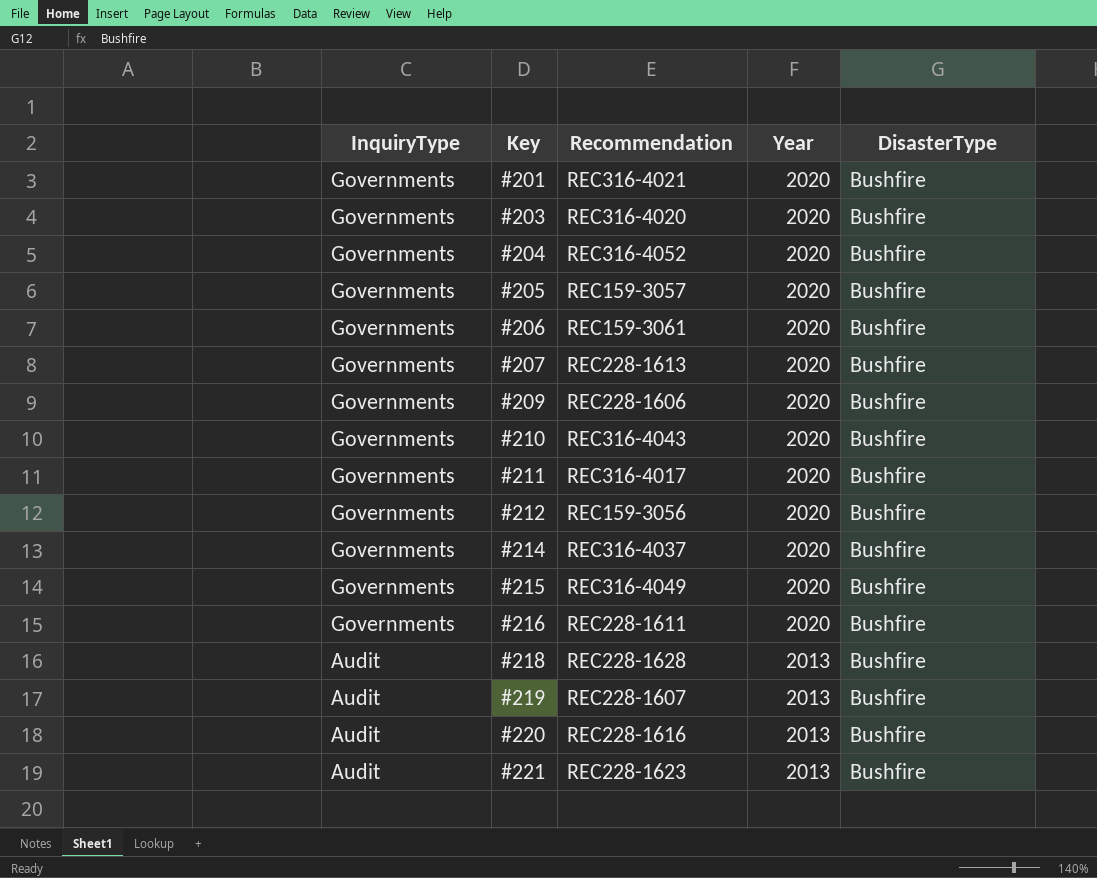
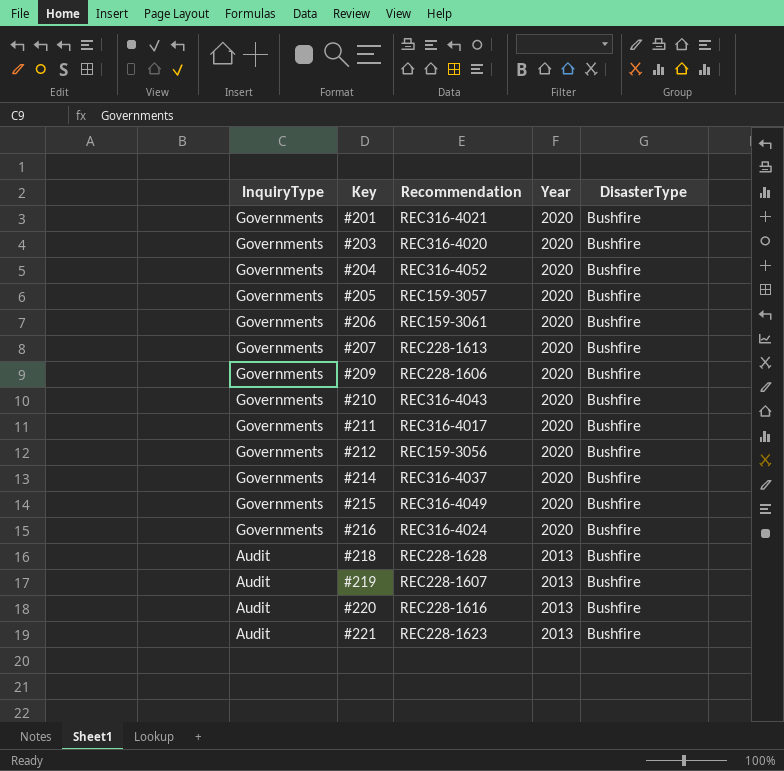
#216 | Recommendation: REC228-1611 -> REC316-4024

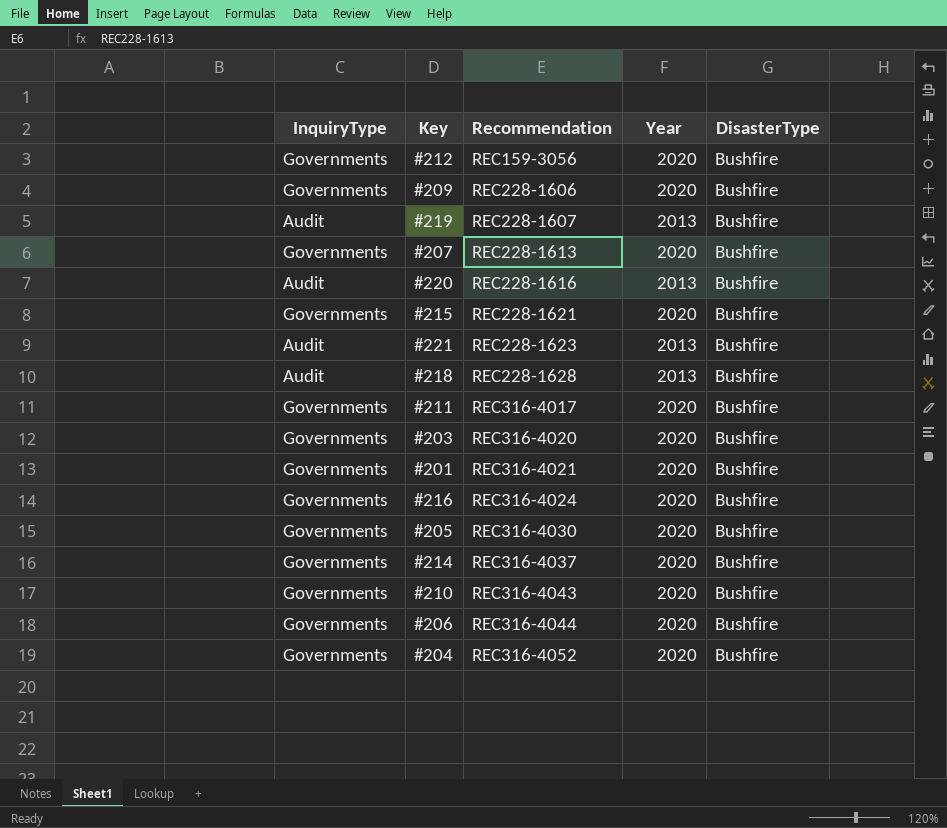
row order: InquiryType descending -> Recommendation ascending
#215 | Recommendation: REC316-4049 -> REC228-1621
#205 | Recommendation: REC159-3057 -> REC316-4030
#206 | Recommendation: REC159-3061 -> REC316-4044

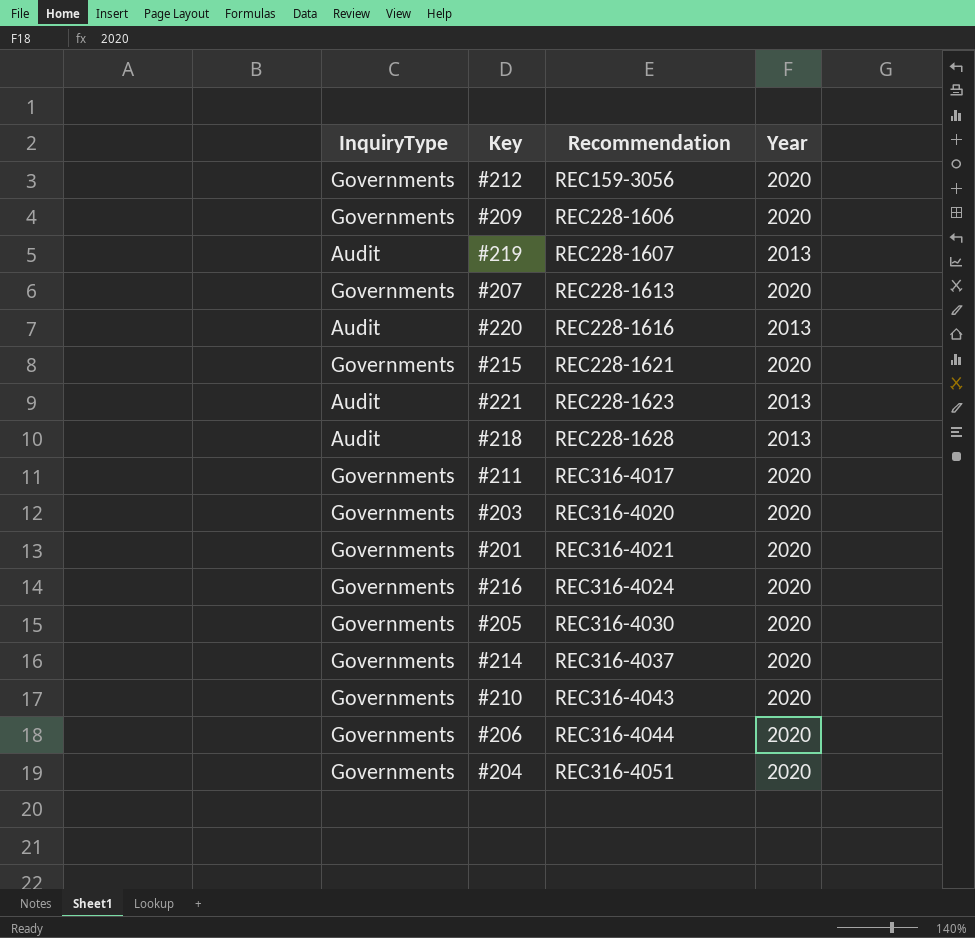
column DisasterType | position: 5 -> none
#204 | Recommendation: REC316-4052 -> REC316-4051

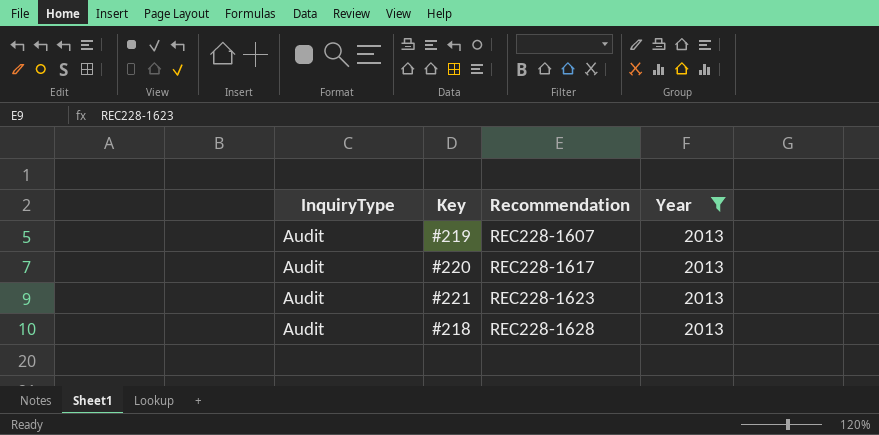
filter: none -> Year = 2013
#220 | Recommendation: REC228-1616 -> REC228-1617

